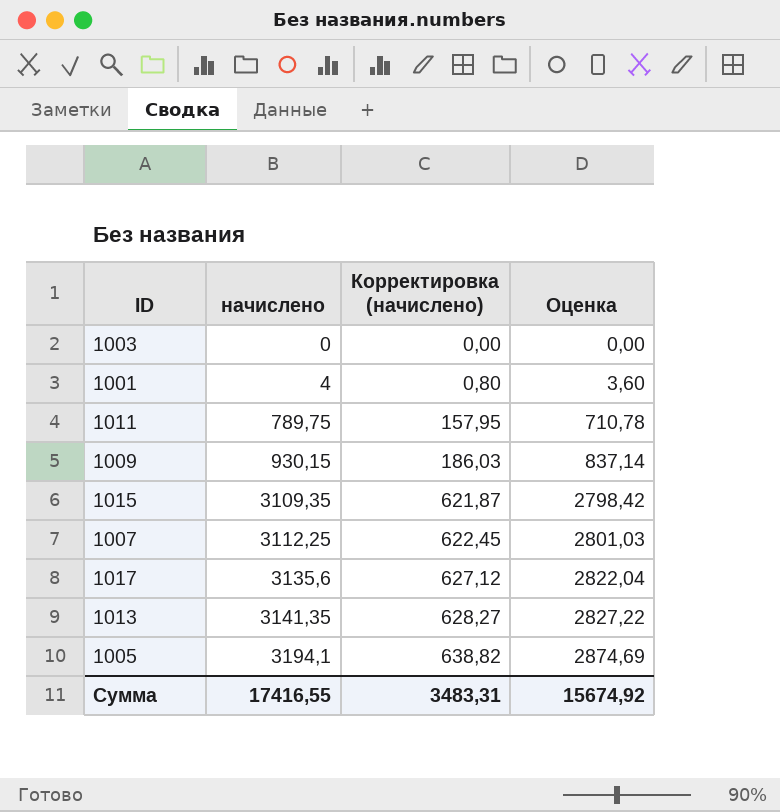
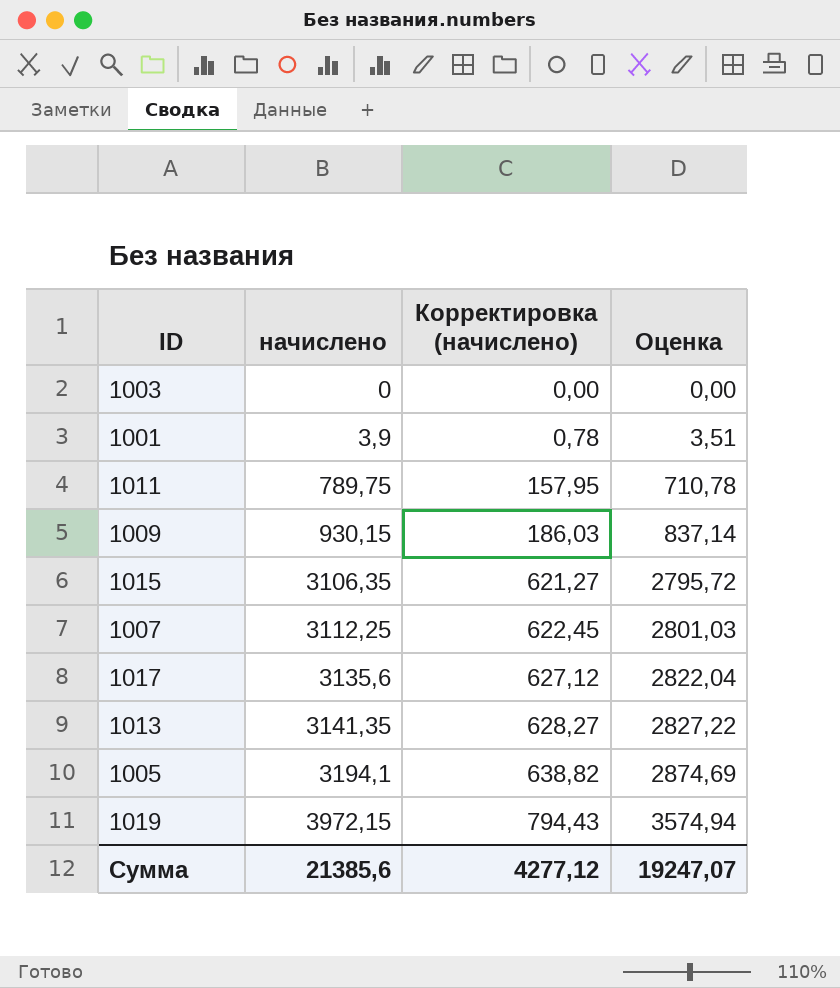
1001 | начислено: 4 -> 3,9
1001 | Корректировка (начислено): 0,80 -> 0,78
1001 | Оценка: 3,60 -> 3,51
1015 | начислено: 3109,35 -> 3106,35
1015 | Корректировка (начислено): 621,87 -> 621,27
1015 | Оценка: 2798,42 -> 2795,72
row 1019: none -> 3972,15 | 794,43 | 3574,94
Сумма | начислено: 17416,55 -> 21385,6
Сумма | Корректировка (начислено): 3483,31 -> 4277,12
Сумма | Оценка: 15674,92 -> 19247,07

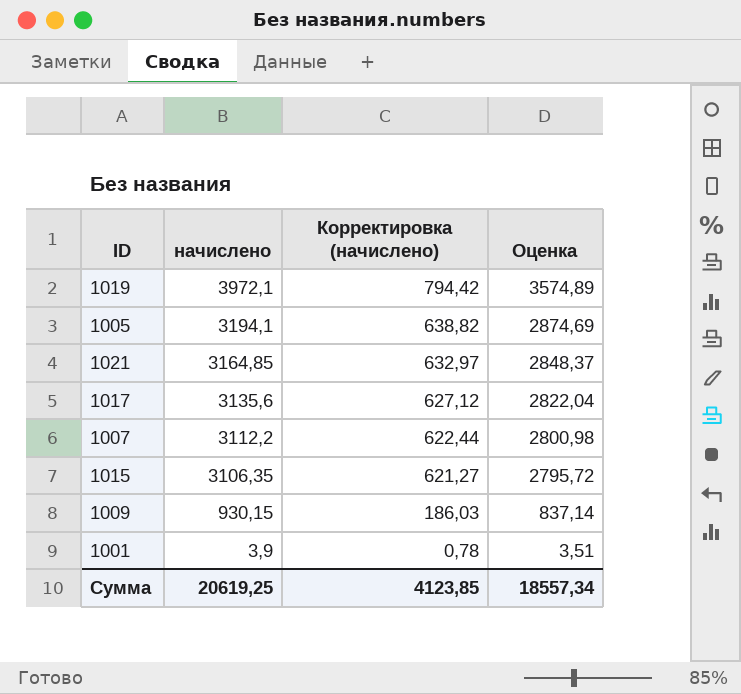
row order: начислено ascending -> начислено descending
row 1003: 0 | 0,00 | 0,00 -> none
row 1011: 789,75 | 157,95 | 710,78 -> none
row 1013: 3141,35 | 628,27 | 2827,22 -> none
1019 | начислено: 3972,15 -> 3972,1
1019 | Корректировка (начислено): 794,43 -> 794,42
1019 | Оценка: 3574,94 -> 3574,89
row 1021: none -> 3164,85 | 632,97 | 2848,37
1007 | начислено: 3112,25 -> 3112,2
1007 | Корректировка (начислено): 622,45 -> 622,44
1007 | Оценка: 2801,03 -> 2800,98
Сумма | начислено: 21385,6 -> 20619,25
Сумма | Корректировка (начислено): 4277,12 -> 4123,85
Сумма | Оценка: 19247,07 -> 18557,34

